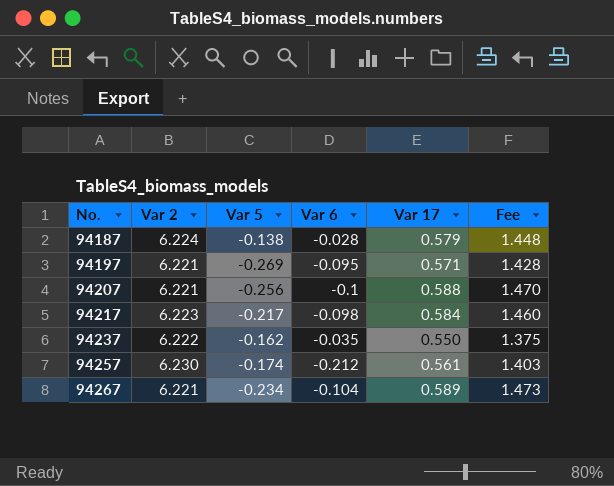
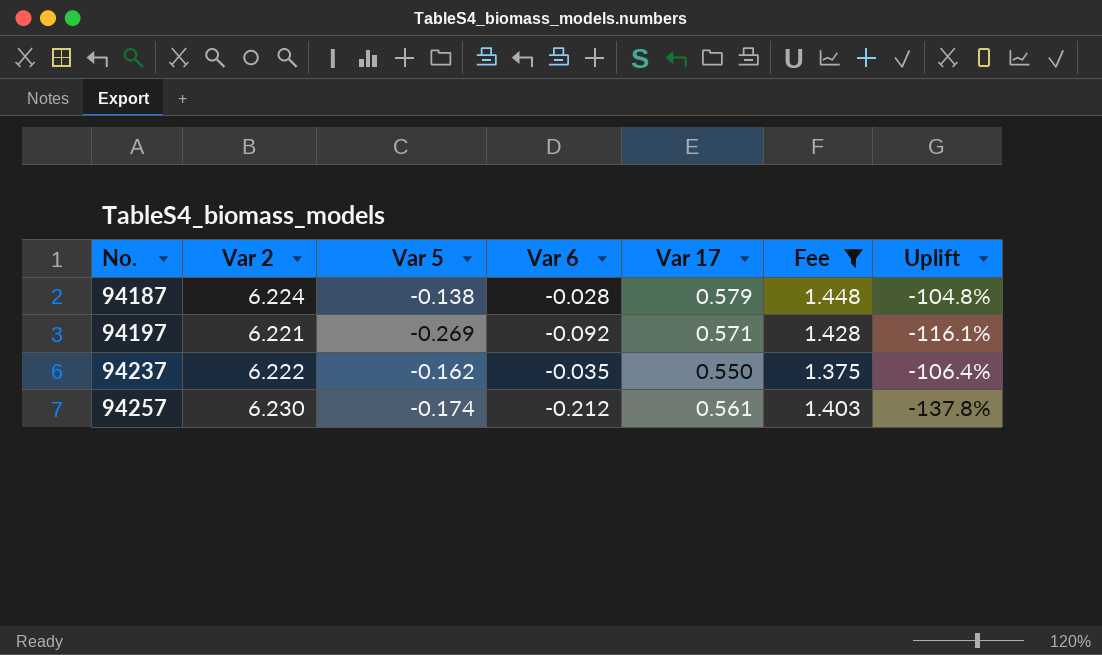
filter: none -> Fee <= 1.448
column Uplift | formula: none -> ([Var 6] - [Var 17]) / [Var 17]
94197 | Var 6: -0.095 -> -0.092

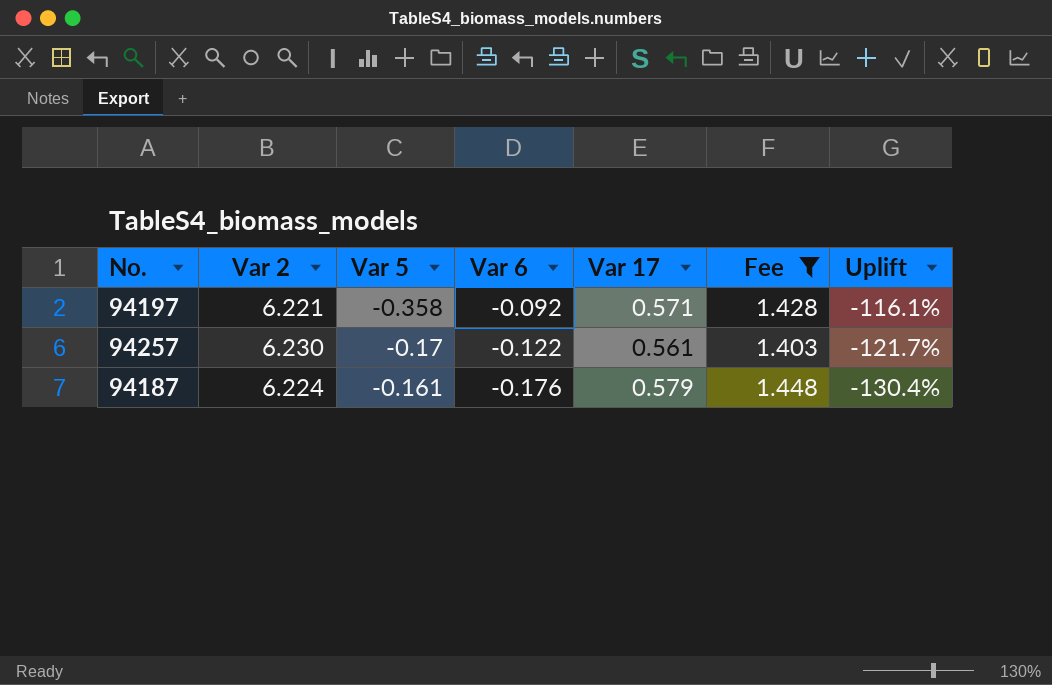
row order: No. ascending -> Var 5 ascending
row 94237: 6.222 | -0.162 | -0.035 | 0.550 | 1.375 | -106.4% -> none
94197 | Var 5: -0.269 -> -0.358
94257 | Var 5: -0.174 -> -0.17
94257 | Var 6: -0.212 -> -0.122
94257 | Uplift: -137.8% -> -121.7%
94187 | Var 5: -0.138 -> -0.161
94187 | Var 6: -0.028 -> -0.176
94187 | Uplift: -104.8% -> -130.4%

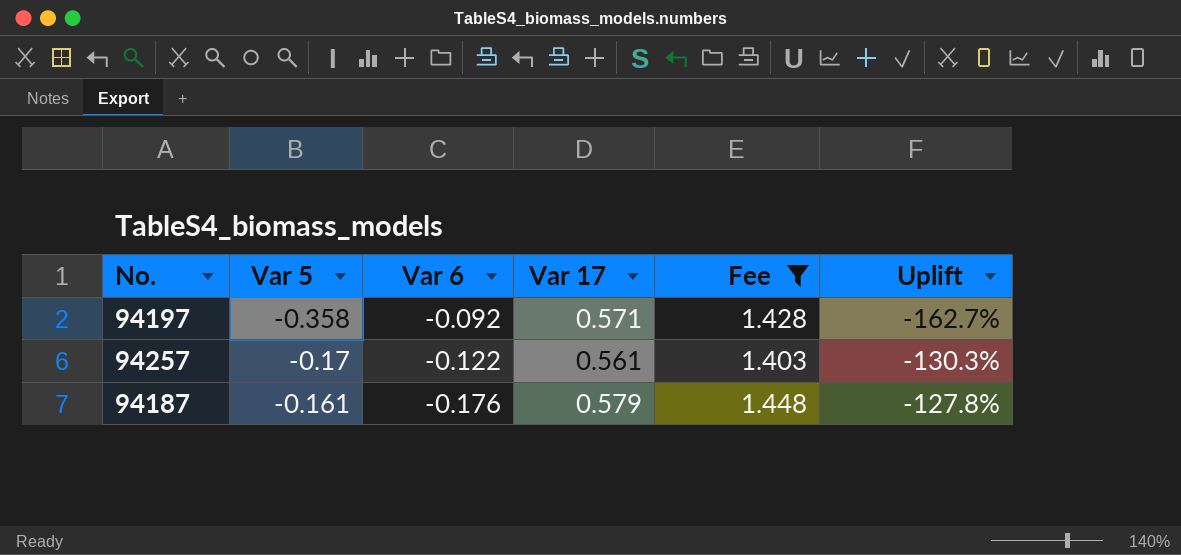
column Var 2 | position: 2 -> none
column Uplift | formula: ([Var 6] - [Var 17]) / [Var 17] -> ([Var 5] - [Var 17]) / [Var 17]

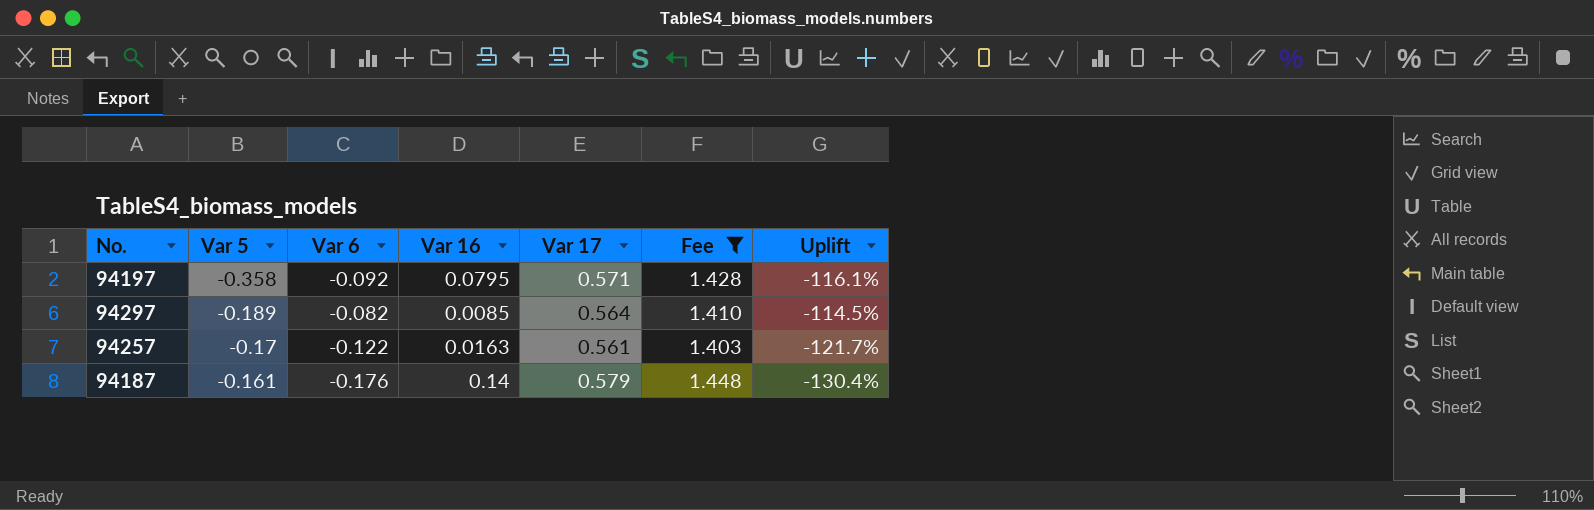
column Var 16 | position: none -> 4
column Uplift | formula: ([Var 5] - [Var 17]) / [Var 17] -> ([Var 6] - [Var 17]) / [Var 17]
row 94297: none -> -0.189 | -0.082 | 0.0085 | 0.564 | 1.410 | -114.5%

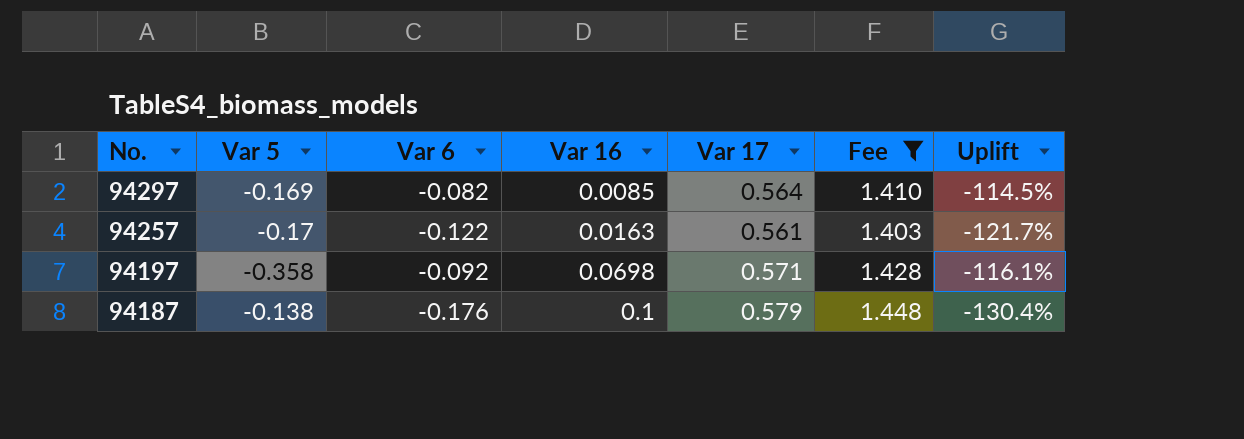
row order: Var 5 ascending -> No. descending
94297 | Var 5: -0.189 -> -0.169
94197 | Var 16: 0.0795 -> 0.0698
94187 | Var 5: -0.161 -> -0.138
94187 | Var 16: 0.14 -> 0.1

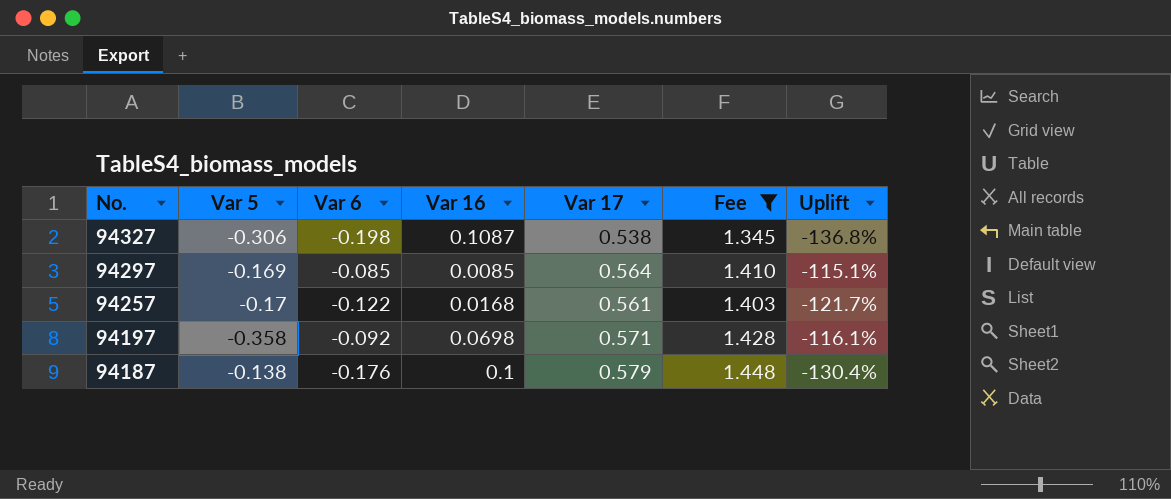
row 94327: none -> -0.306 | -0.198 | 0.1087 | 0.538 | 1.345 | -136.8%
94297 | Var 6: -0.082 -> -0.085
94297 | Uplift: -114.5% -> -115.1%
94257 | Var 16: 0.0163 -> 0.0168

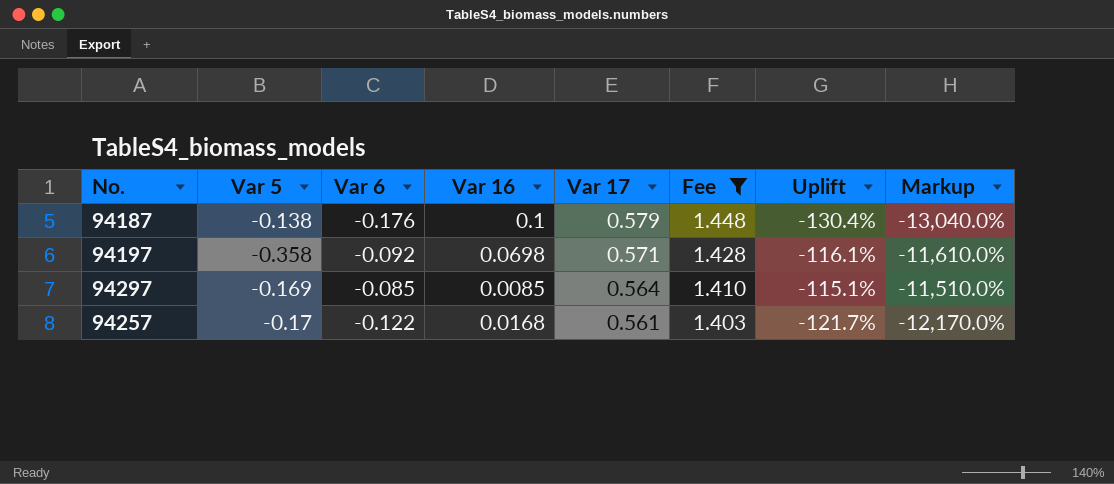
row order: No. descending -> Var 17 descending
column Markup | formula: none -> [Uplift] * 100
row 94327: -0.306 | -0.198 | 0.1087 | 0.538 | 1.345 | -136.8% -> none

